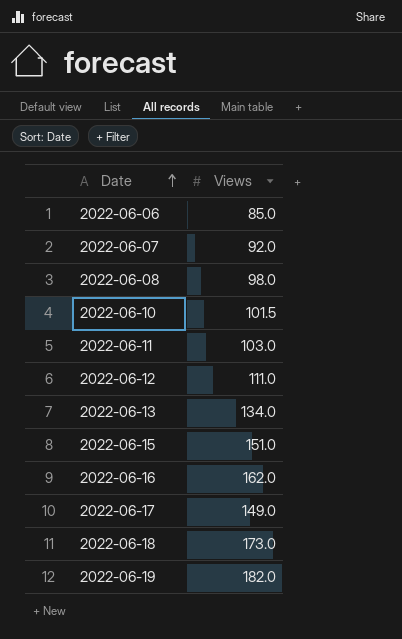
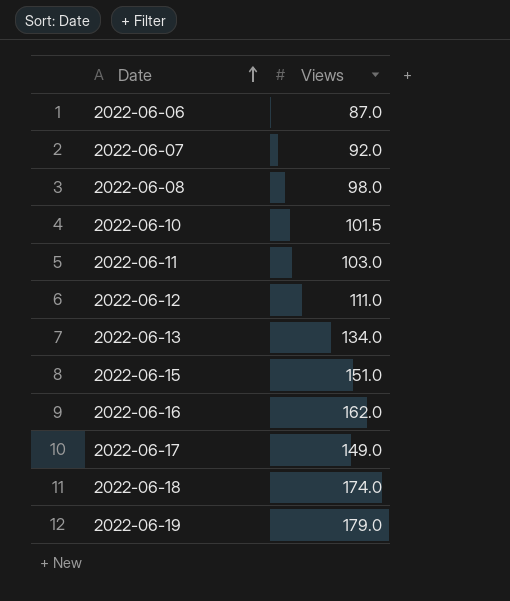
2022-06-06 | Views: 85.0 -> 87.0
2022-06-18 | Views: 173.0 -> 174.0
2022-06-19 | Views: 182.0 -> 179.0

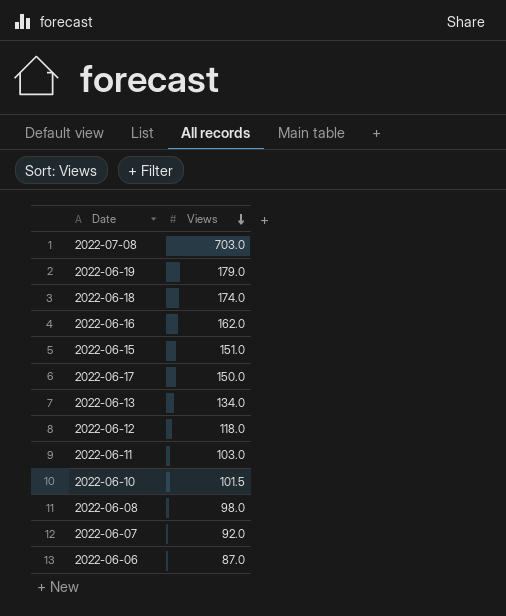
row order: Date ascending -> Views descending
row 2022-07-08: none -> 703.0
2022-06-17 | Views: 149.0 -> 150.0
2022-06-12 | Views: 111.0 -> 118.0

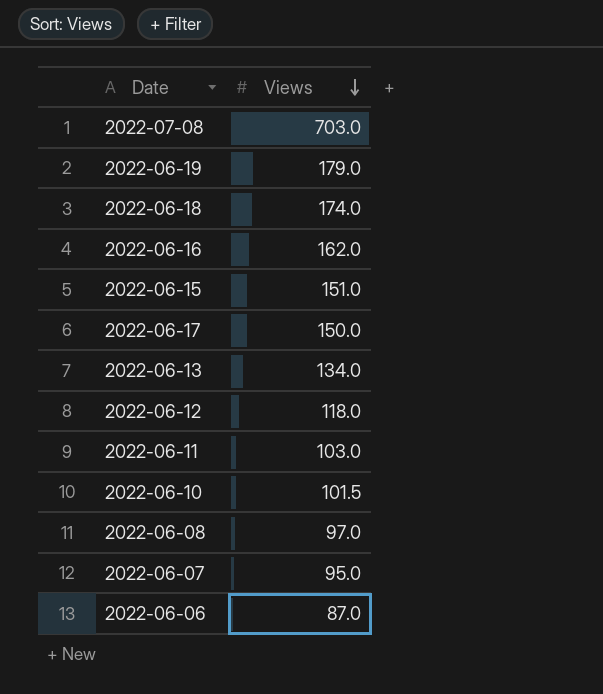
2022-06-08 | Views: 98.0 -> 97.0
2022-06-07 | Views: 92.0 -> 95.0

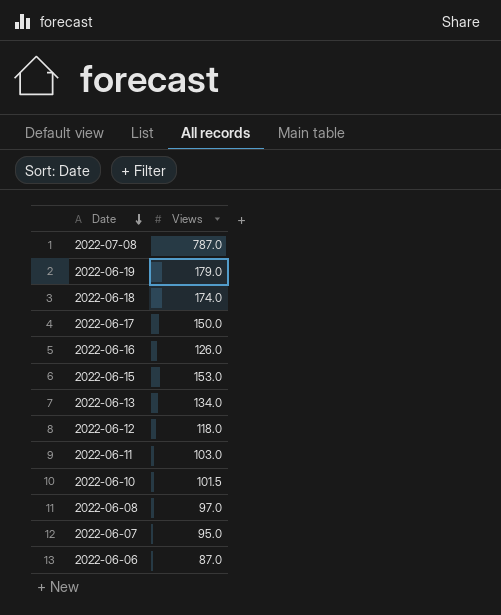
row order: Views descending -> Date descending
2022-07-08 | Views: 703.0 -> 787.0
2022-06-16 | Views: 162.0 -> 126.0
2022-06-15 | Views: 151.0 -> 153.0

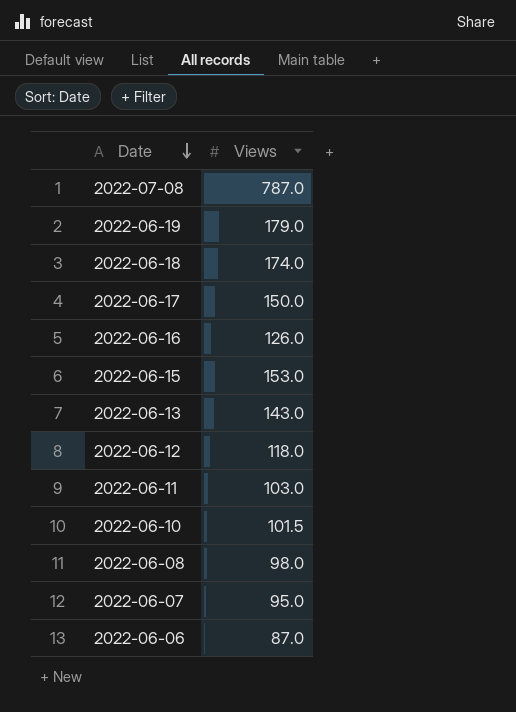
2022-06-13 | Views: 134.0 -> 143.0
2022-06-08 | Views: 97.0 -> 98.0

